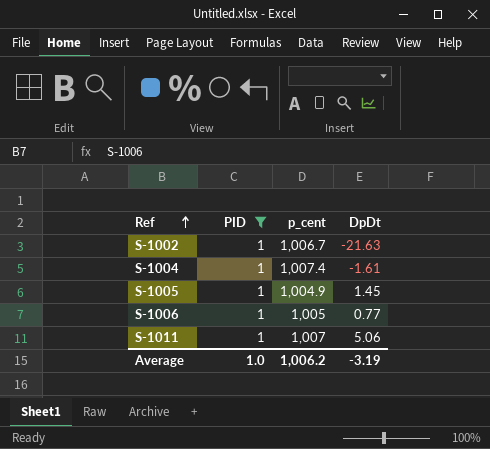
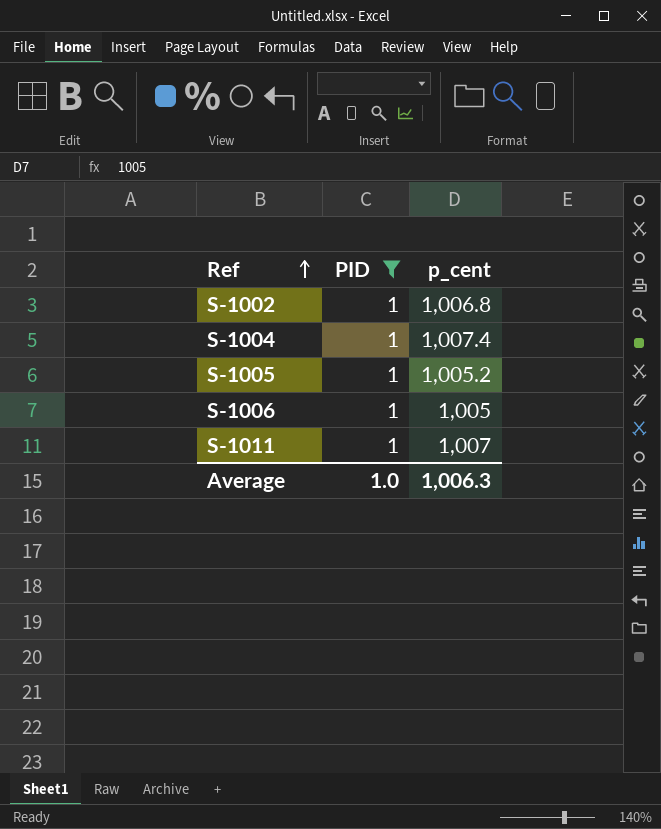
column DpDt | position: 4 -> none
S-1002 | p_cent: 1,006.7 -> 1,006.8
S-1005 | p_cent: 1,004.9 -> 1,005.2
Average | p_cent: 1,006.2 -> 1,006.3

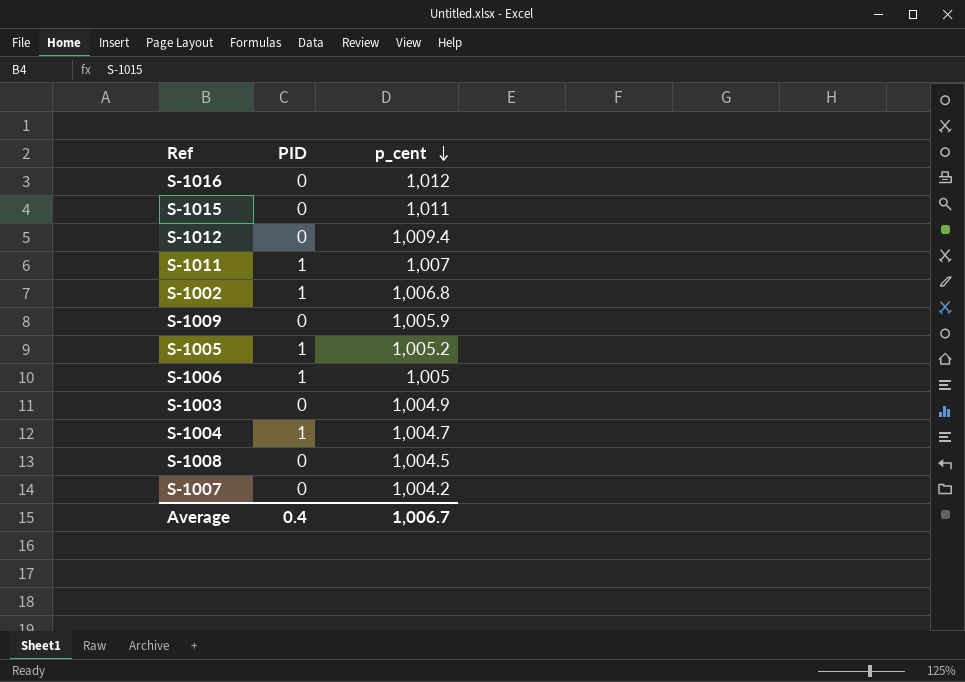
filter: PID = 1 -> none
row order: Ref ascending -> p_cent descending
S-1004 | p_cent: 1,007.4 -> 1,004.7
Average | PID: 1.0 -> 0.4
Average | p_cent: 1,006.3 -> 1,006.7

